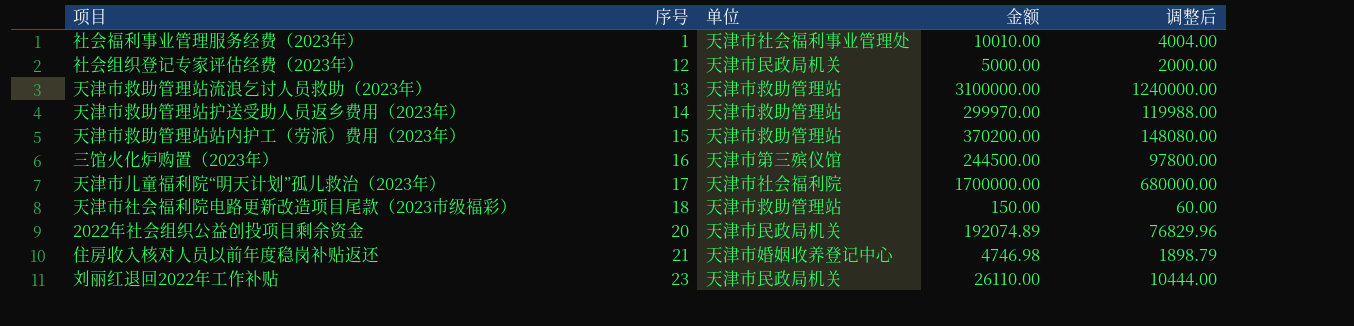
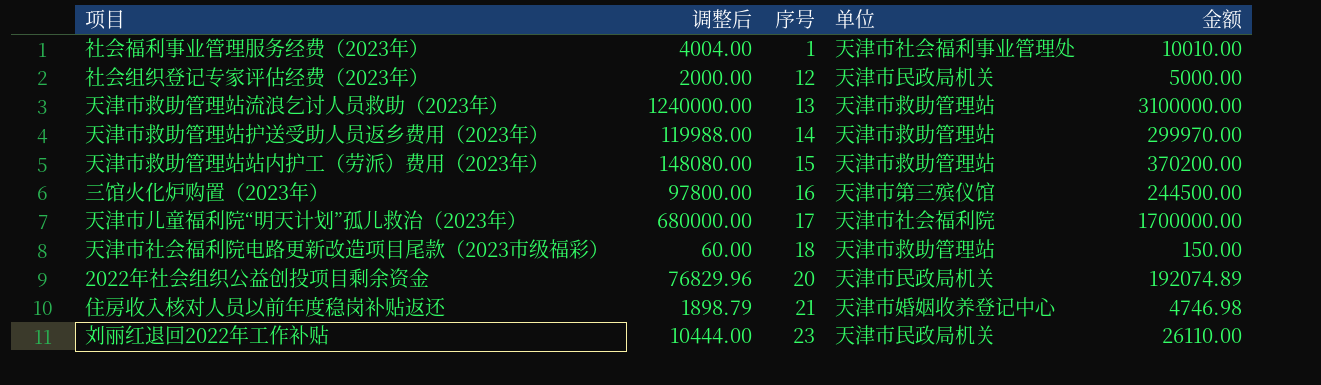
column 调整后 | position: 5 -> 2

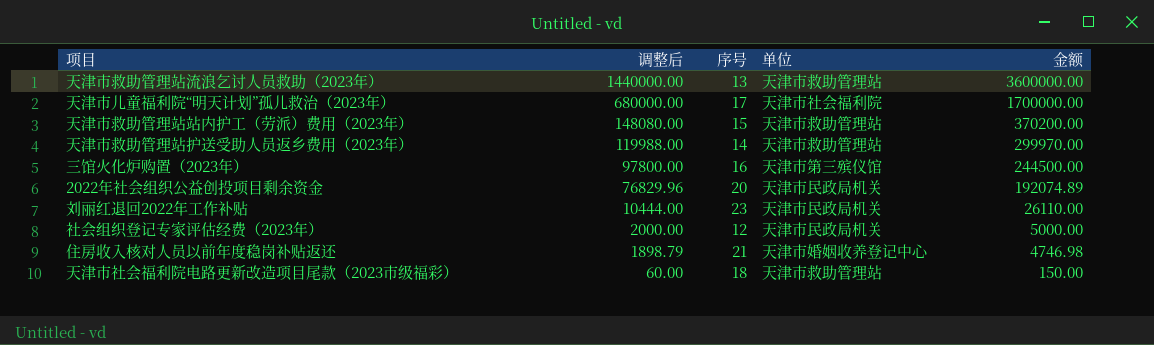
row order: 序号 ascending -> 调整后 descending
row 社会福利事业管理服务经费（2023年）: 4004.00 | 1 | 天津市社会福利事业管理处 | 10010.00 -> none
天津市救助管理站流浪乞讨人员救助（2023年） | 调整后: 1240000.00 -> 1440000.00
天津市救助管理站流浪乞讨人员救助（2023年） | 金额: 3100000.00 -> 3600000.00

